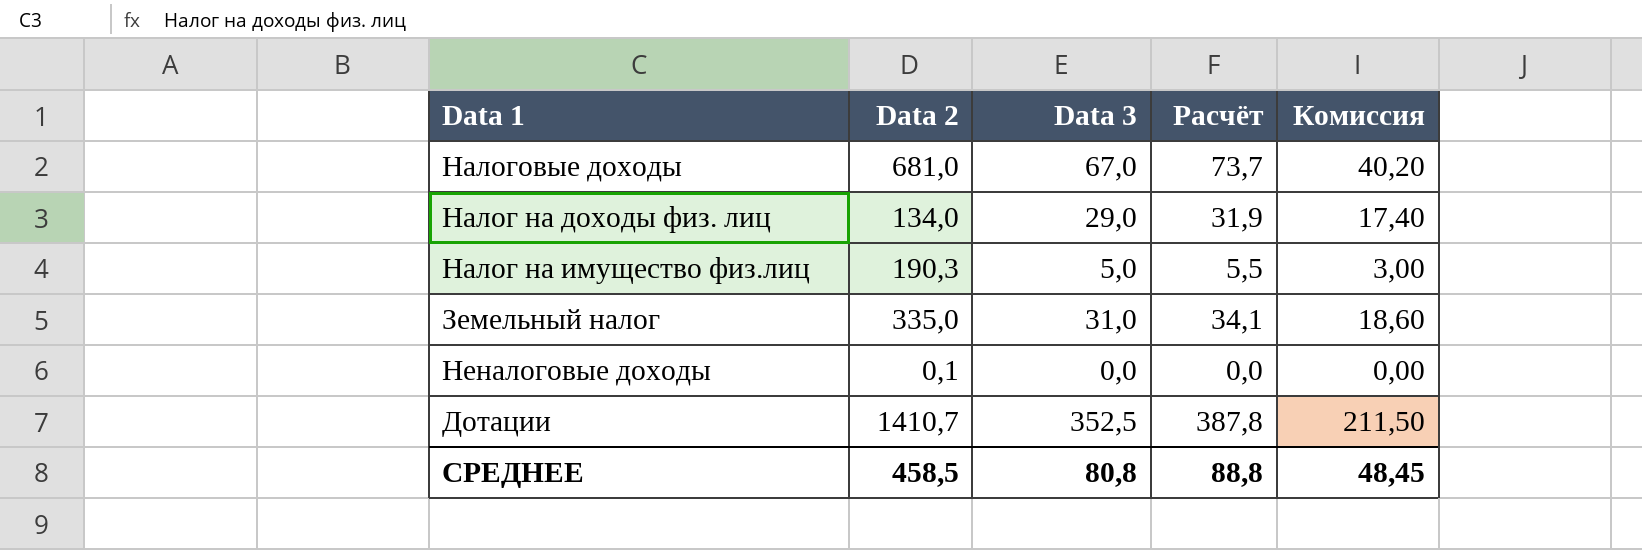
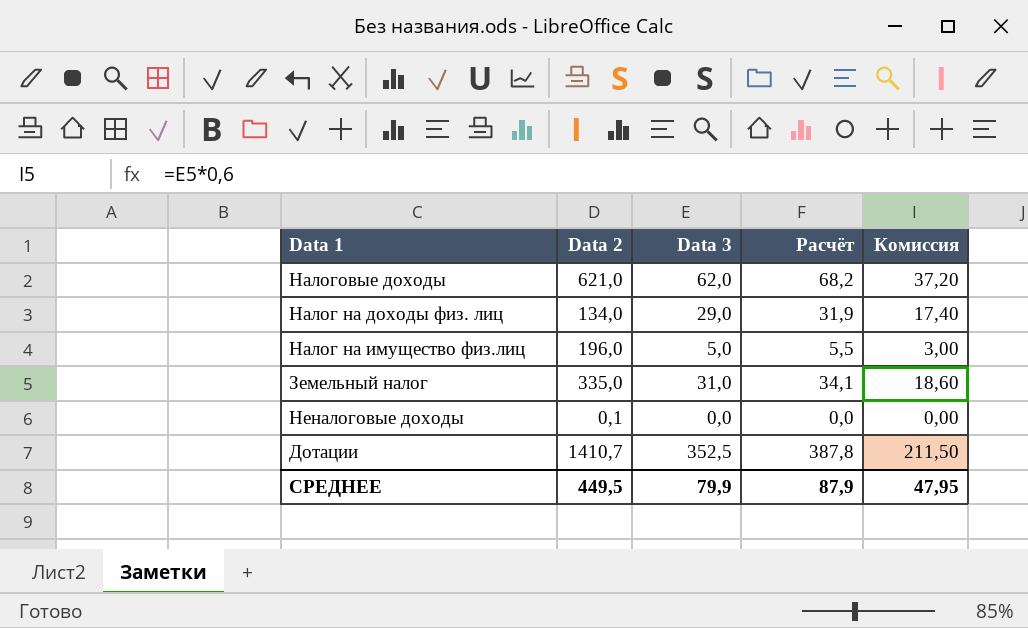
Налоговые доходы | Data 2: 681,0 -> 621,0
Налоговые доходы | Data 3: 67,0 -> 62,0
Налоговые доходы | Расчёт: 73,7 -> 68,2
Налоговые доходы | Комиссия: 40,20 -> 37,20
Налог на имущество физ.лиц | Data 2: 190,3 -> 196,0
СРЕДНЕЕ | Data 2: 458,5 -> 449,5
СРЕДНЕЕ | Data 3: 80,8 -> 79,9
СРЕДНЕЕ | Расчёт: 88,8 -> 87,9
СРЕДНЕЕ | Комиссия: 48,45 -> 47,95

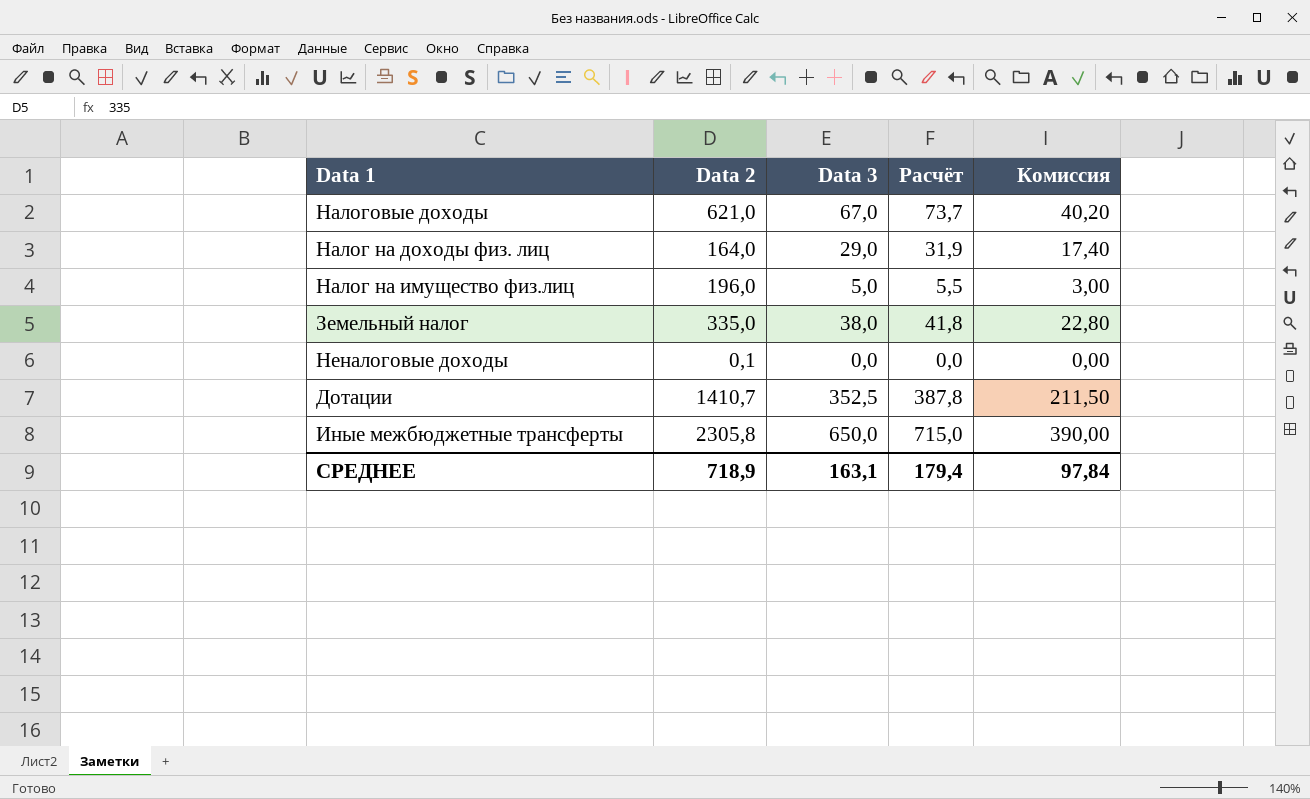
Налоговые доходы | Data 3: 62,0 -> 67,0
Налоговые доходы | Расчёт: 68,2 -> 73,7
Налоговые доходы | Комиссия: 37,20 -> 40,20
Налог на доходы физ. лиц | Data 2: 134,0 -> 164,0
Земельный налог | Data 3: 31,0 -> 38,0
Земельный налог | Расчёт: 34,1 -> 41,8
Земельный налог | Комиссия: 18,60 -> 22,80
row Иные межбюджетные трансферты: none -> 2305,8 | 650,0 | 715,0 | 390,00
СРЕДНЕЕ | Data 2: 449,5 -> 718,9
СРЕДНЕЕ | Data 3: 79,9 -> 163,1
СРЕДНЕЕ | Расчёт: 87,9 -> 179,4
СРЕДНЕЕ | Комиссия: 47,95 -> 97,84

